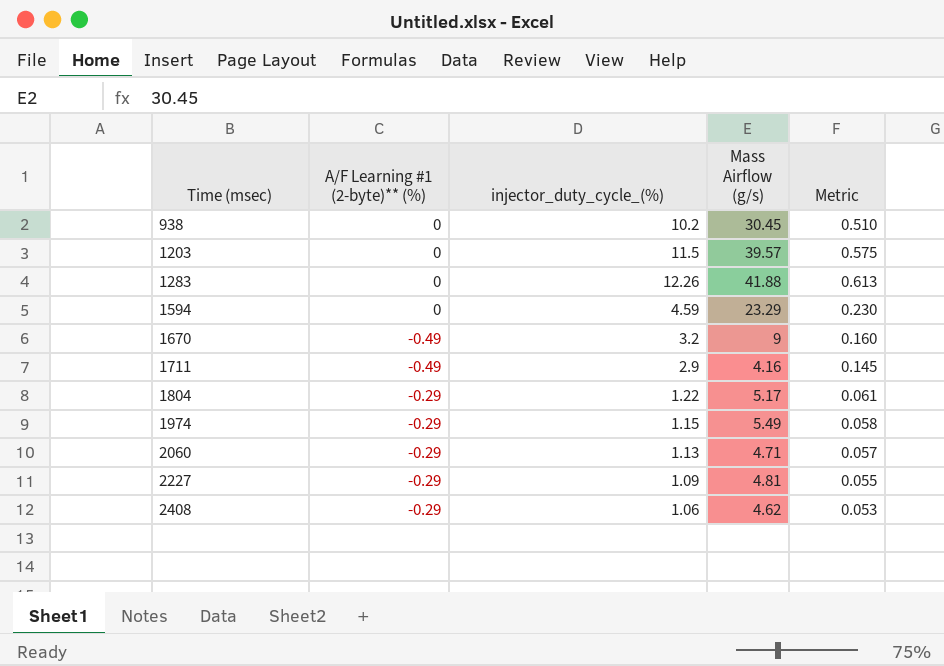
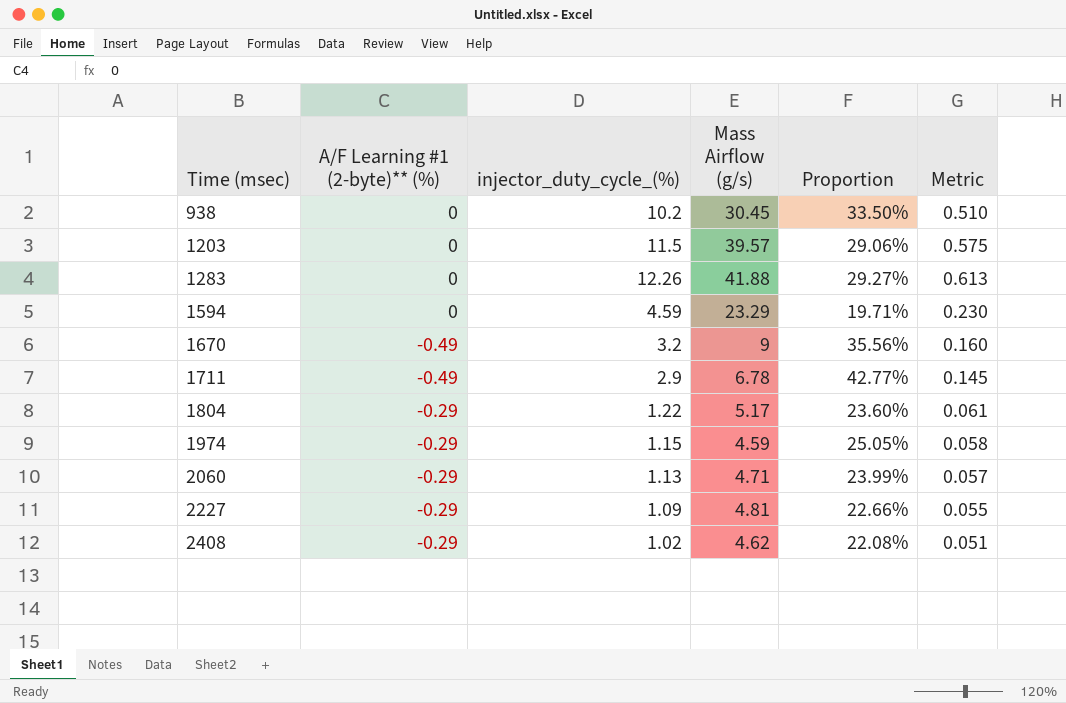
column Proportion | formula: none -> [injector_duty_cycle_(%)] / [Mass Airflow (g/s)]
1711 | Mass Airflow (g/s): 4.16 -> 6.78
1974 | Mass Airflow (g/s): 5.49 -> 4.59
2408 | injector_duty_cycle_(%): 1.06 -> 1.02
2408 | Metric: 0.053 -> 0.051

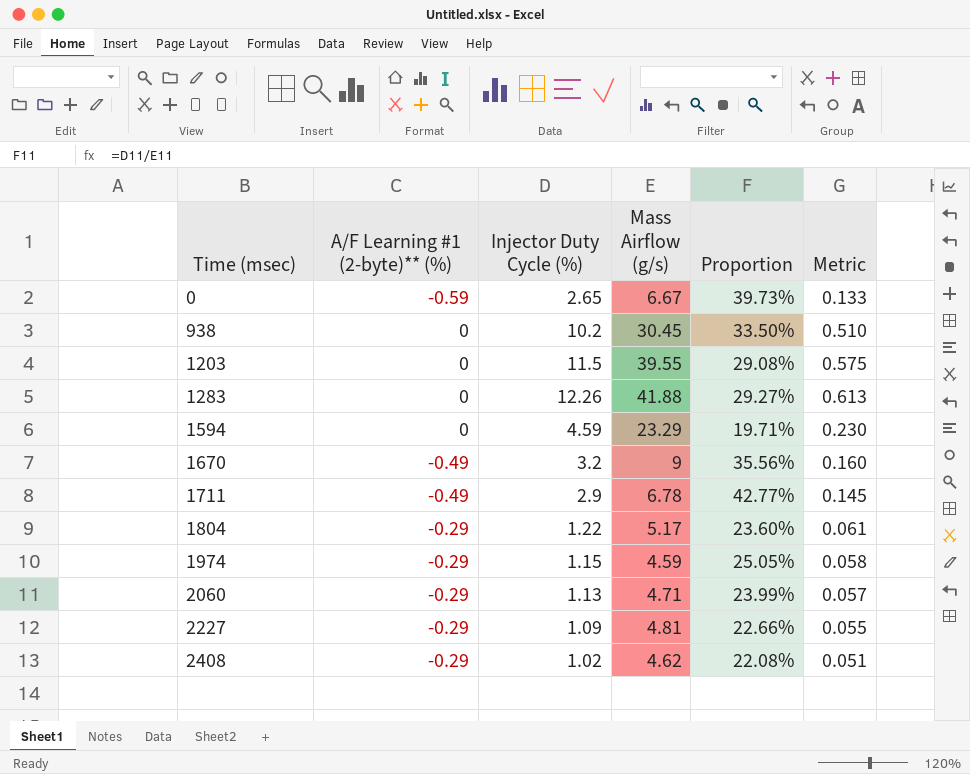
column name: injector_duty_cycle_(%) -> Injector Duty Cycle (%)
row 0: none -> -0.59 | 2.65 | 6.67 | 39.73% | 0.133
1203 | Mass Airflow (g/s): 39.57 -> 39.55
1203 | Proportion: 29.06% -> 29.08%

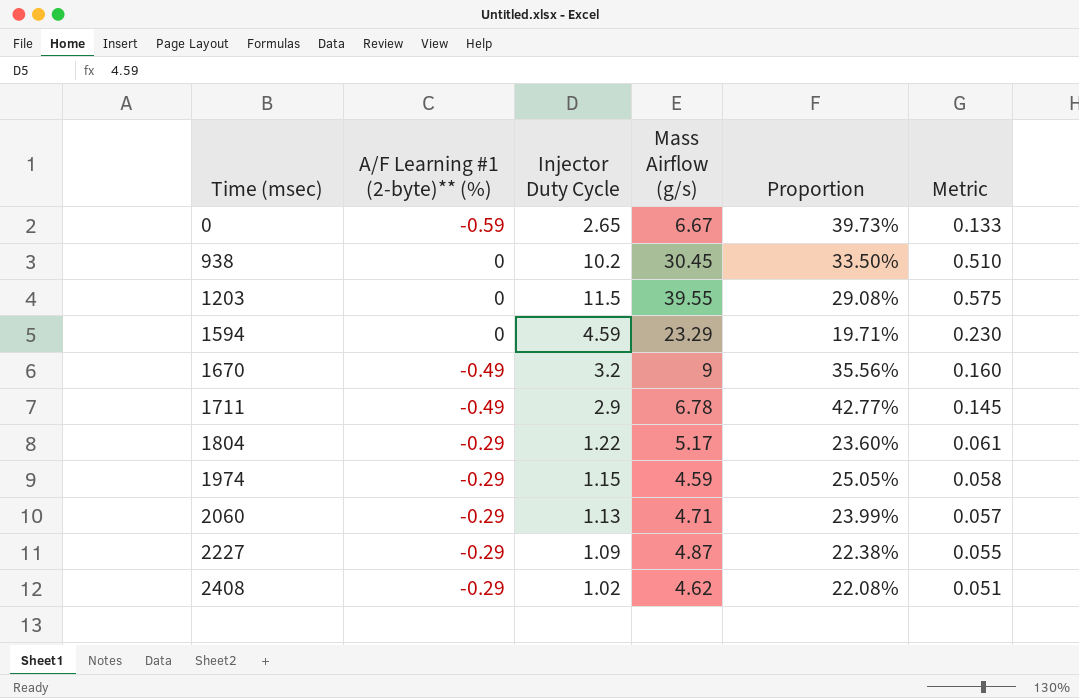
column name: Injector Duty Cycle (%) -> Injector Duty Cycle
row 1283: 0 | 12.26 | 41.88 | 29.27% | 0.613 -> none
2227 | Mass Airflow (g/s): 4.81 -> 4.87
2227 | Proportion: 22.66% -> 22.38%

